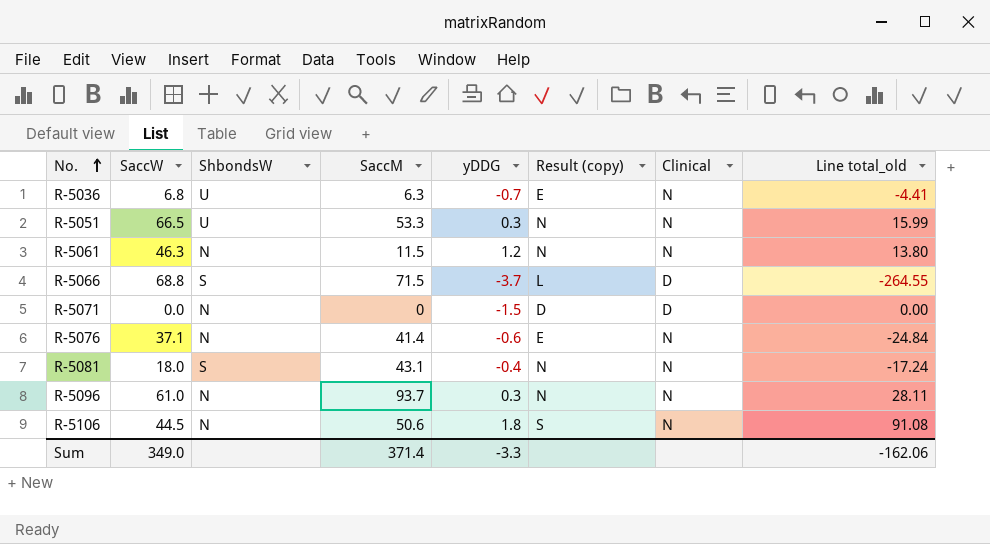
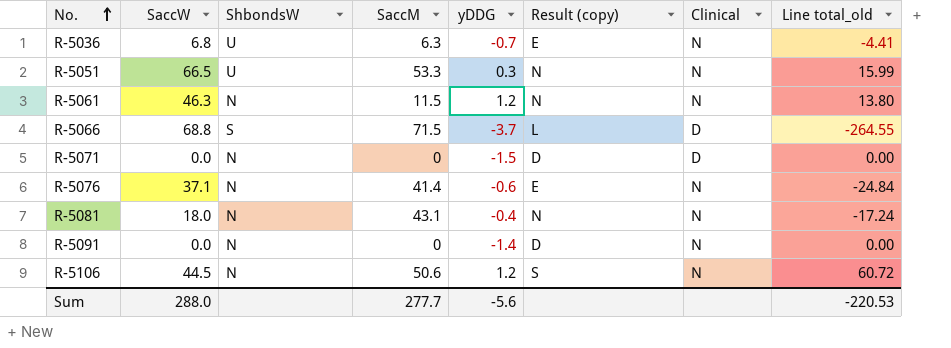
row R-5096: 61.0 | N | 93.7 | 0.3 | N | N | 28.11 -> none
R-5081 | ShbondsW: S -> N
row R-5091: none -> 0.0 | N | 0 | -1.4 | D | N | 0.00
R-5106 | yDDG: 1.8 -> 1.2
R-5106 | Line total_old: 91.08 -> 60.72
Sum | SaccW: 349.0 -> 288.0
Sum | SaccM: 371.4 -> 277.7
Sum | yDDG: -3.3 -> -5.6
Sum | Line total_old: -162.06 -> -220.53

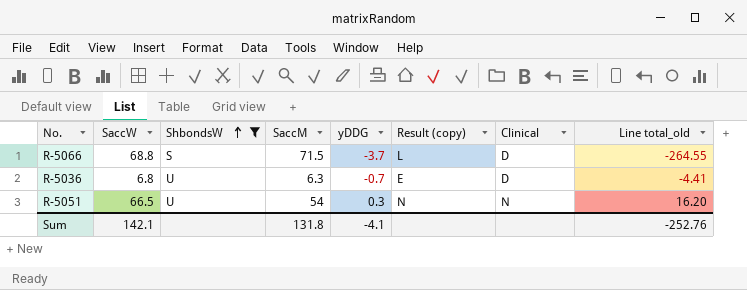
filter: none -> ShbondsW != N
row order: No. ascending -> ShbondsW ascending
R-5036 | Clinical: N -> D
R-5051 | SaccM: 53.3 -> 54
R-5051 | Line total_old: 15.99 -> 16.20
Sum | SaccW: 288.0 -> 142.1
Sum | SaccM: 277.7 -> 131.8
Sum | yDDG: -5.6 -> -4.1
Sum | Line total_old: -220.53 -> -252.76

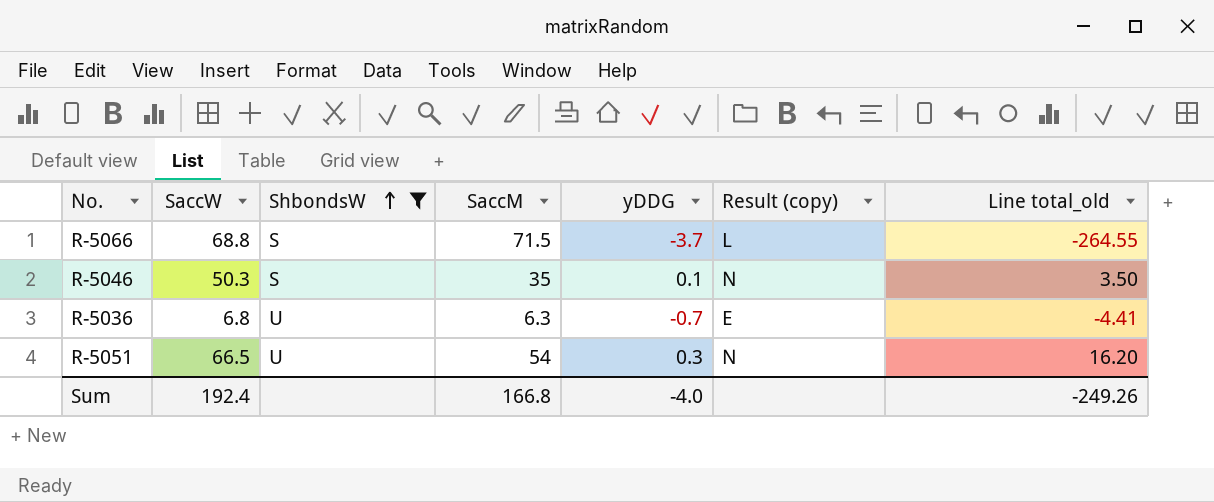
column Clinical | position: 7 -> none
row R-5046: none -> 50.3 | S | 35 | 0.1 | N | 3.50
Sum | SaccW: 142.1 -> 192.4
Sum | SaccM: 131.8 -> 166.8
Sum | yDDG: -4.1 -> -4.0
Sum | Line total_old: -252.76 -> -249.26

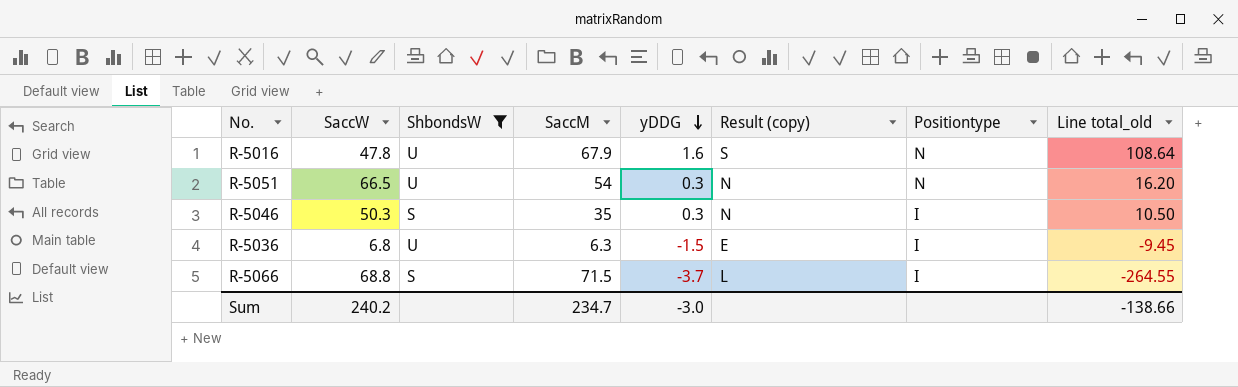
row order: ShbondsW ascending -> yDDG descending
column Positiontype | position: none -> 7
row R-5016: none -> 47.8 | U | 67.9 | 1.6 | S | N | 108.64
R-5046 | yDDG: 0.1 -> 0.3
R-5046 | Line total_old: 3.50 -> 10.50
R-5036 | yDDG: -0.7 -> -1.5
R-5036 | Line total_old: -4.41 -> -9.45
Sum | SaccW: 192.4 -> 240.2
Sum | SaccM: 166.8 -> 234.7
Sum | yDDG: -4.0 -> -3.0
Sum | Line total_old: -249.26 -> -138.66

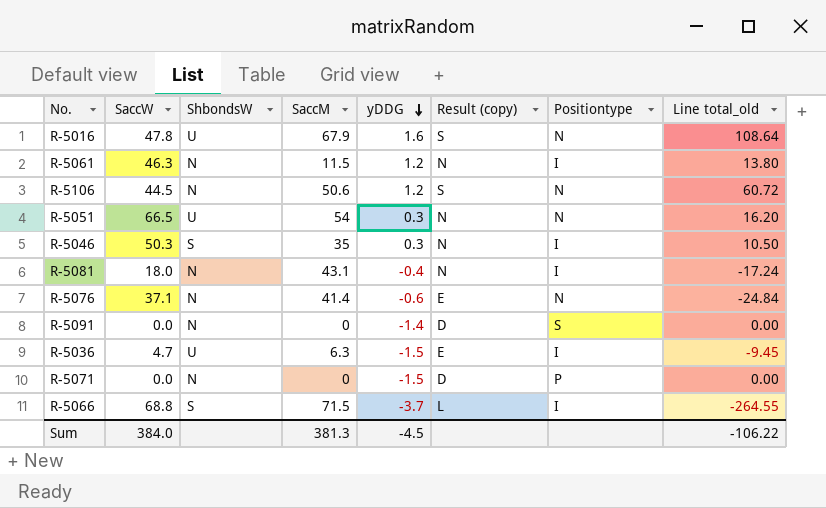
filter: ShbondsW != N -> none
R-5036 | SaccW: 6.8 -> 4.7
Sum | SaccW: 240.2 -> 384.0
Sum | SaccM: 234.7 -> 381.3
Sum | yDDG: -3.0 -> -4.5
Sum | Line total_old: -138.66 -> -106.22

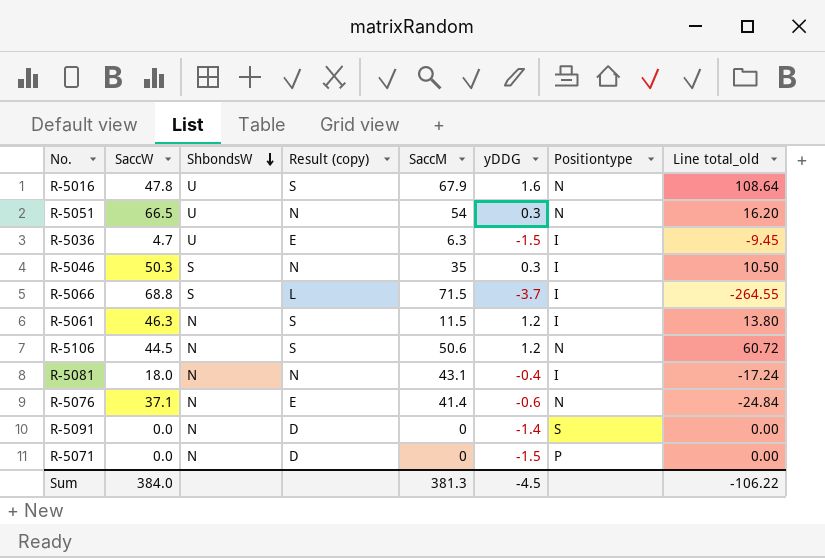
row order: yDDG descending -> ShbondsW descending
column Result (copy) | position: 6 -> 4
R-5061 | Result (copy): N -> S

